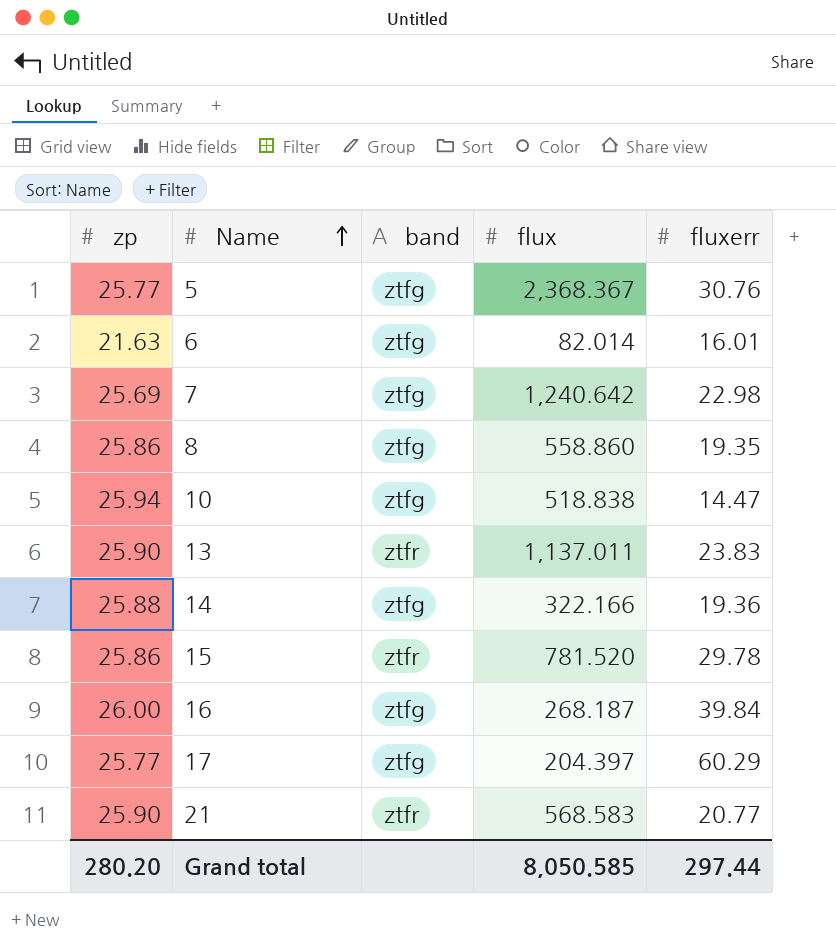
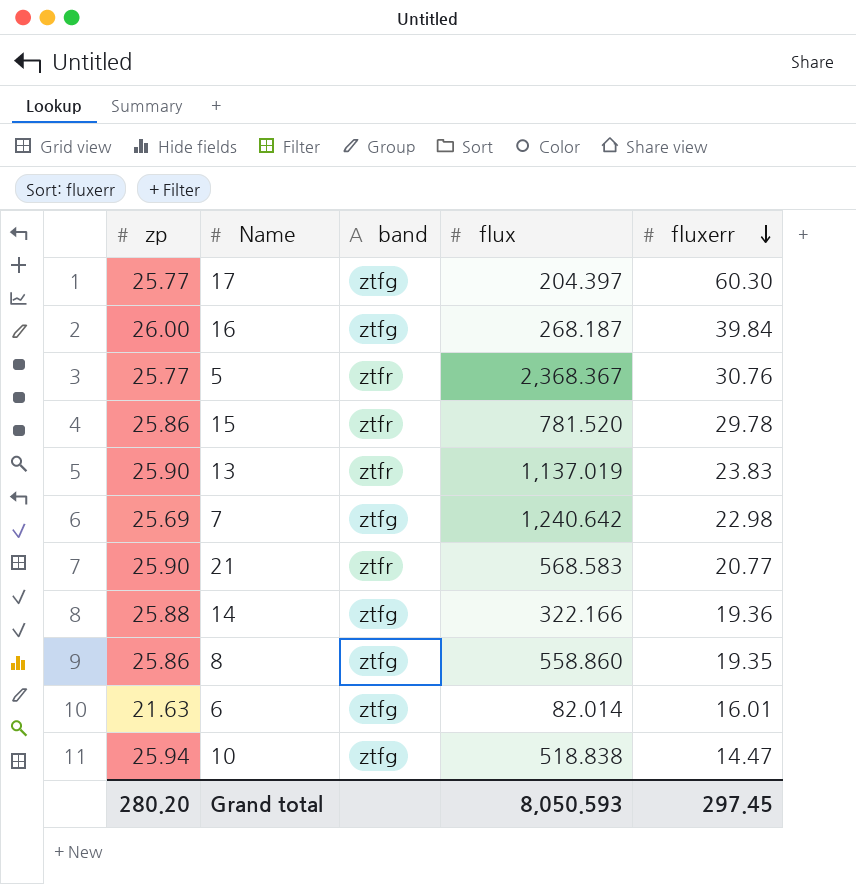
row order: Name ascending -> fluxerr descending
17 | fluxerr: 60.29 -> 60.30
5 | band: ztfg -> ztfr
13 | flux: 1,137.011 -> 1,137.019
Grand total | flux: 8,050.585 -> 8,050.593
Grand total | fluxerr: 297.44 -> 297.45

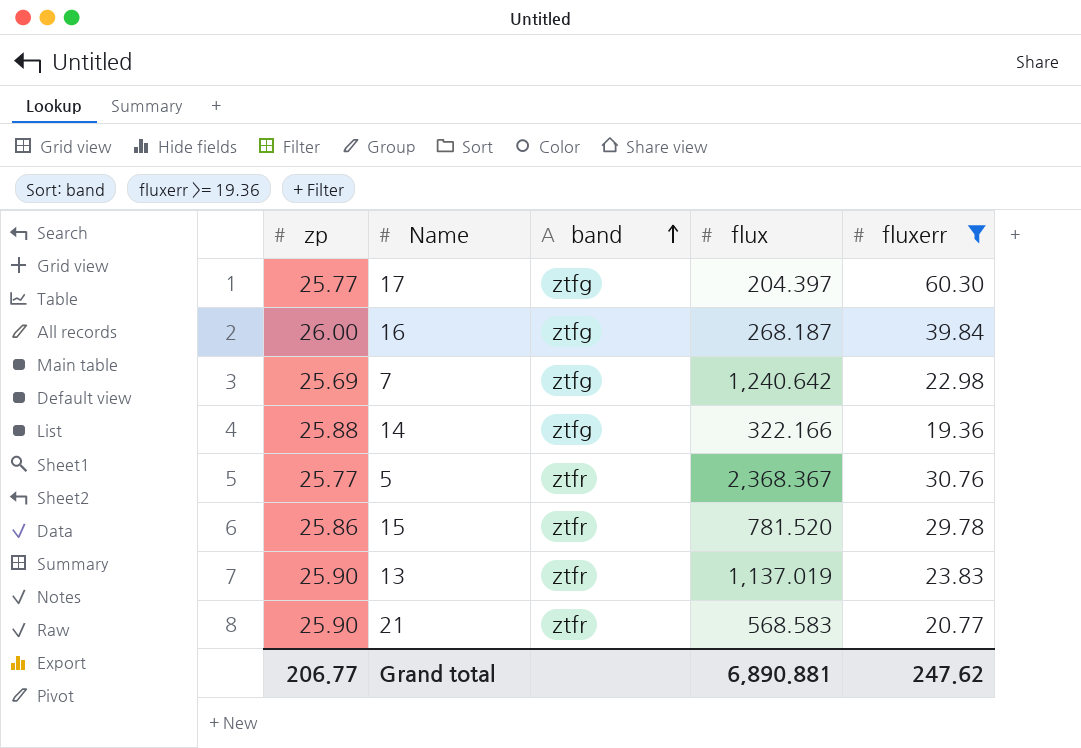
filter: none -> fluxerr >= 19.36
row order: fluxerr descending -> band ascending
Grand total | zp: 280.20 -> 206.77
Grand total | flux: 8,050.593 -> 6,890.881
Grand total | fluxerr: 297.45 -> 247.62

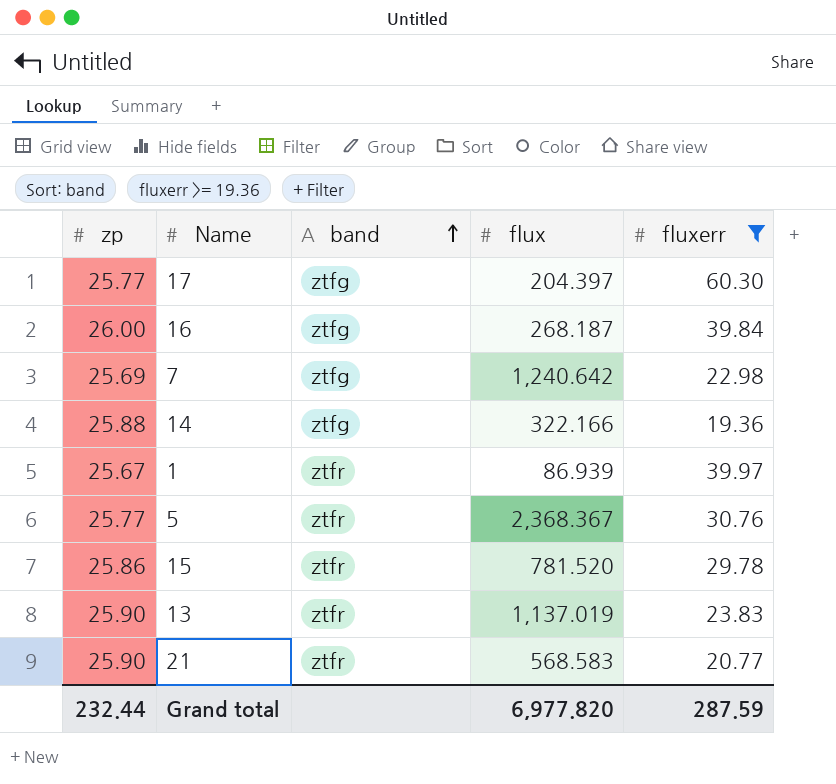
row 1: none -> 25.67 | ztfr | 86.939 | 39.97
Grand total | zp: 206.77 -> 232.44
Grand total | flux: 6,890.881 -> 6,977.820
Grand total | fluxerr: 247.62 -> 287.59

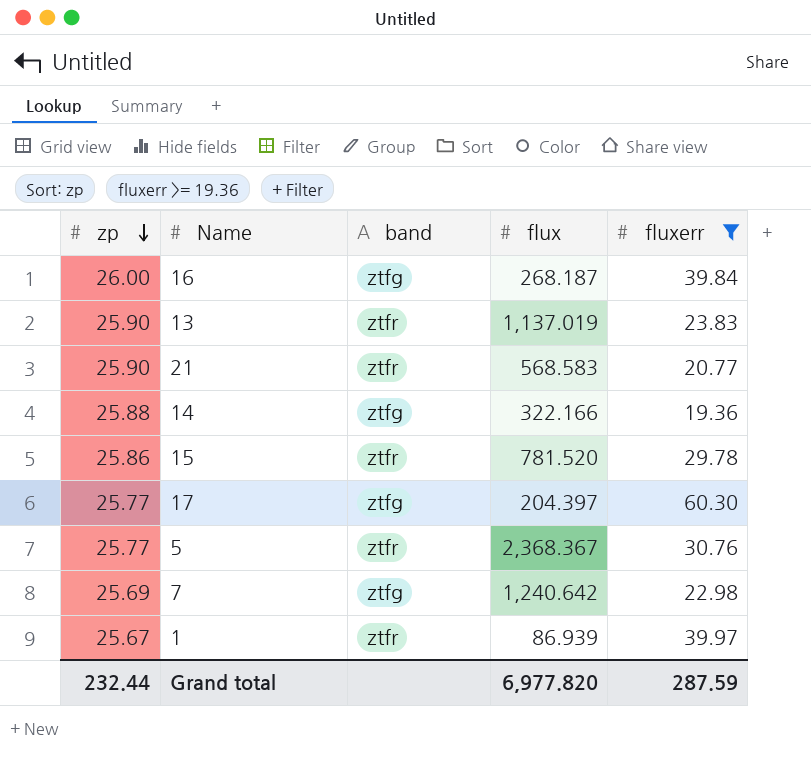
row order: band ascending -> zp descending

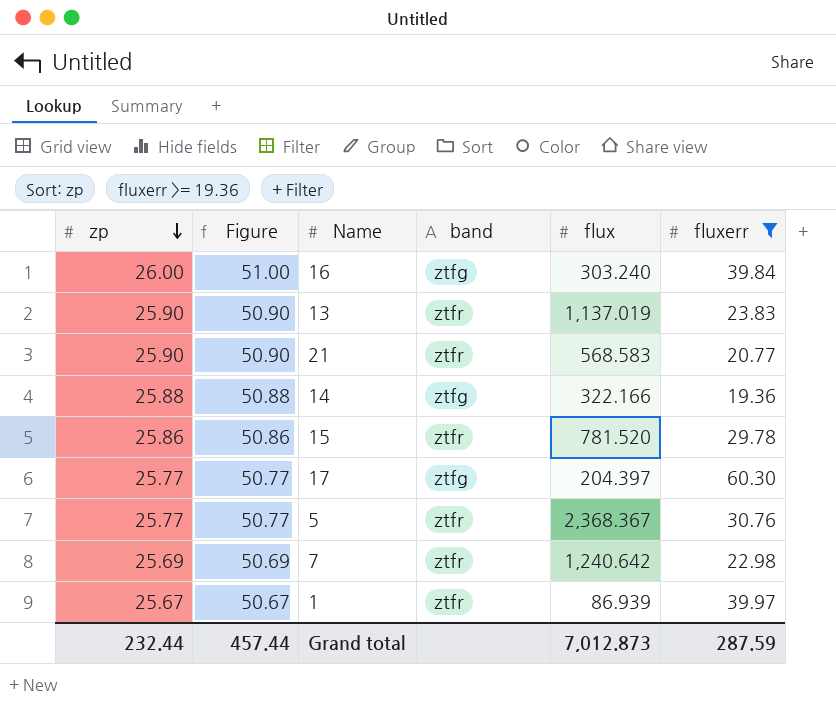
column Figure | formula: none -> [zp] + 25
16 | flux: 268.187 -> 303.240
7 | band: ztfg -> ztfr
Grand total | flux: 6,977.820 -> 7,012.873

